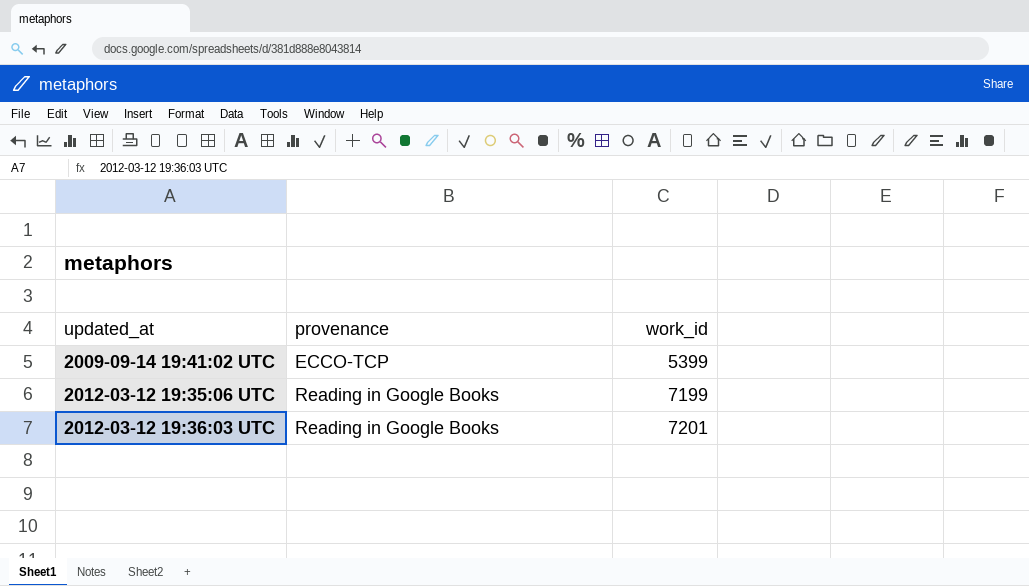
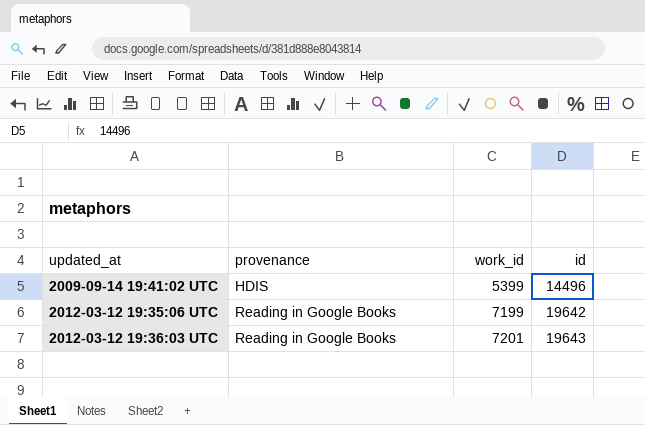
column id | position: none -> 4
2009-09-14 19:41:02 UTC | provenance: ECCO-TCP -> HDIS

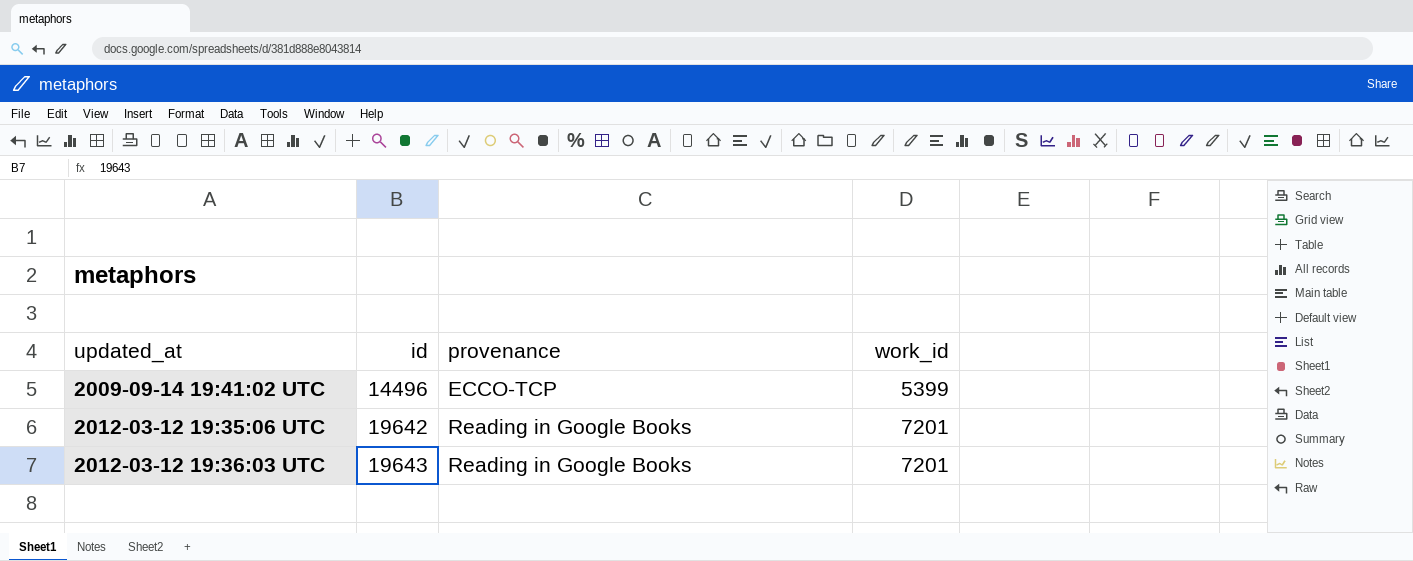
column id | position: 4 -> 2
2009-09-14 19:41:02 UTC | provenance: HDIS -> ECCO-TCP
2012-03-12 19:35:06 UTC | work_id: 7199 -> 7201

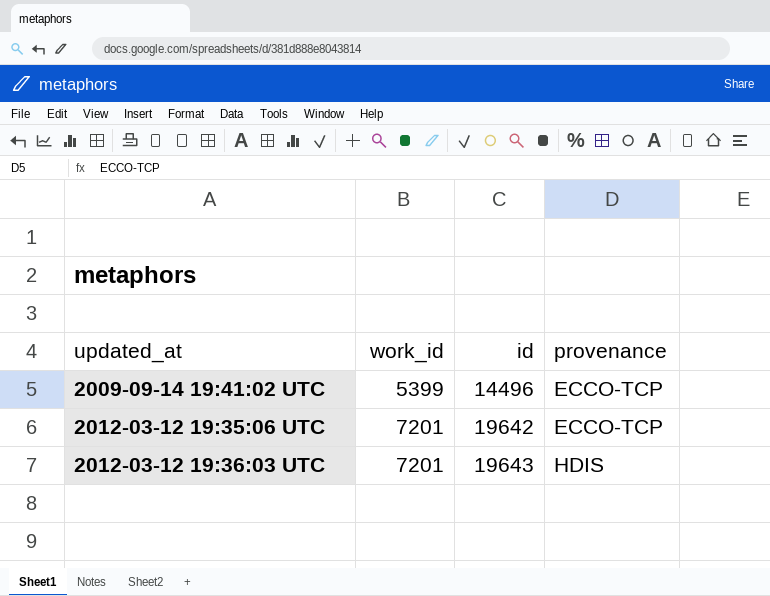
column work_id | position: 4 -> 2
2012-03-12 19:35:06 UTC | provenance: Reading in Google Books -> ECCO-TCP
2012-03-12 19:36:03 UTC | provenance: Reading in Google Books -> HDIS

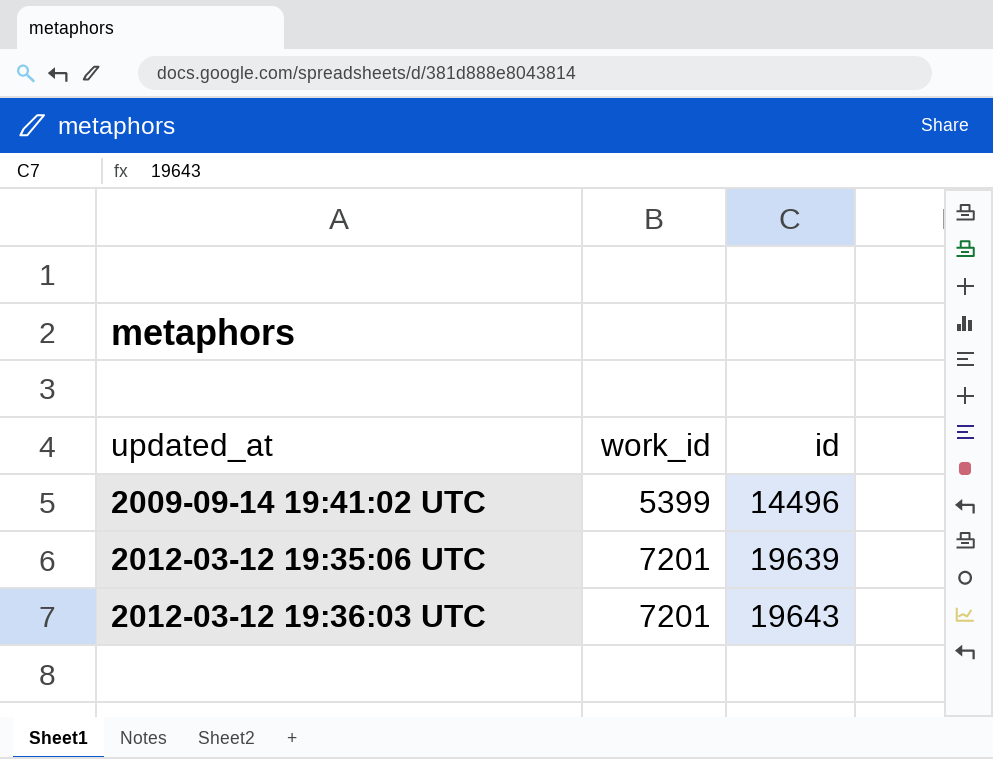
column provenance | position: 4 -> none
2012-03-12 19:35:06 UTC | id: 19642 -> 19639

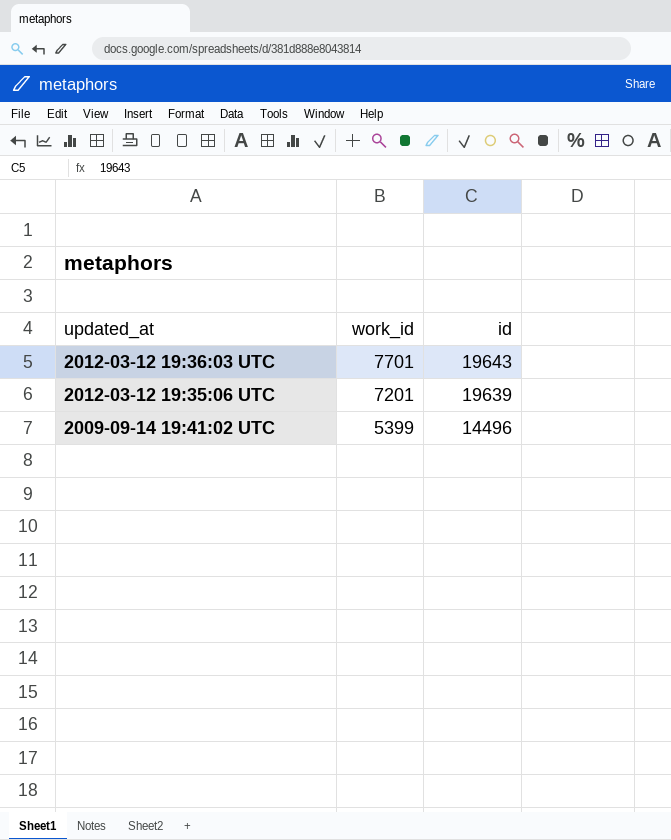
row order: updated_at ascending -> updated_at descending
2012-03-12 19:36:03 UTC | work_id: 7201 -> 7701

